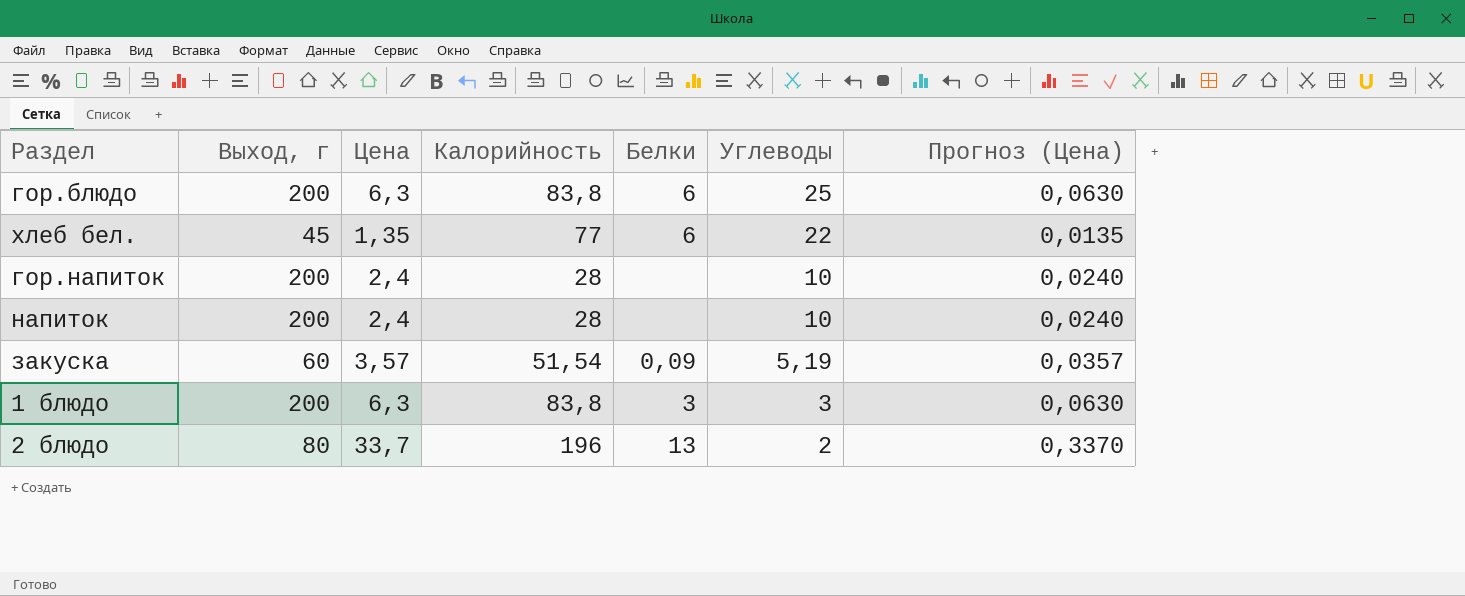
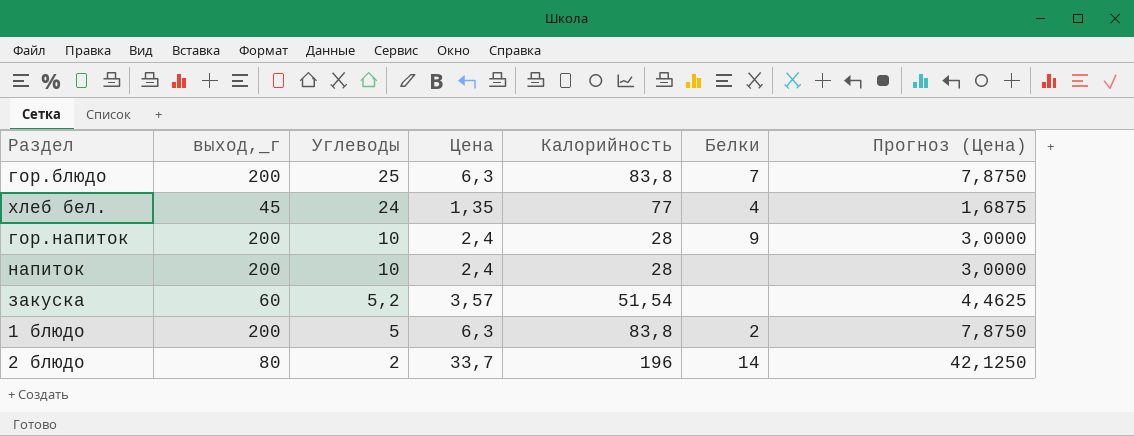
column name: Выход, г -> выход,_г
column Углеводы | position: 6 -> 3
column Прогноз (Цена) | formula: [Цена] * 0,01 -> [Цена] * 1,25
гор.блюдо | Белки: 6 -> 7
хлеб бел. | Углеводы: 22 -> 24
хлеб бел. | Белки: 6 -> 4
гор.напиток | Белки: none -> 9
закуска | Углеводы: 5,19 -> 5,2
закуска | Белки: 0,09 -> none
1 блюдо | Углеводы: 3 -> 5
1 блюдо | Белки: 3 -> 2
2 блюдо | Белки: 13 -> 14

